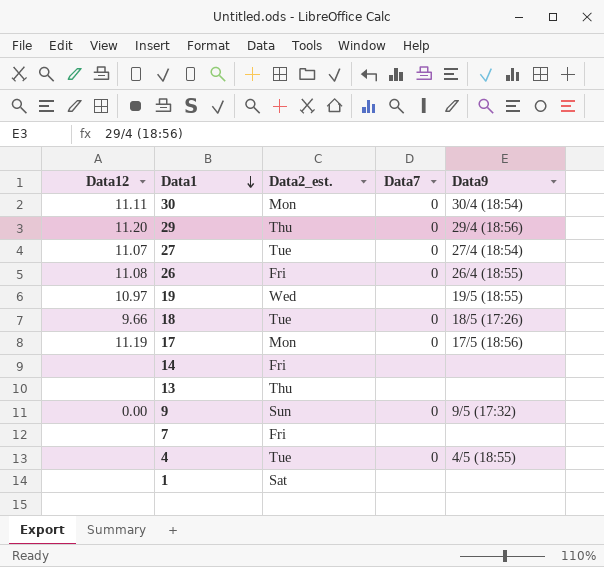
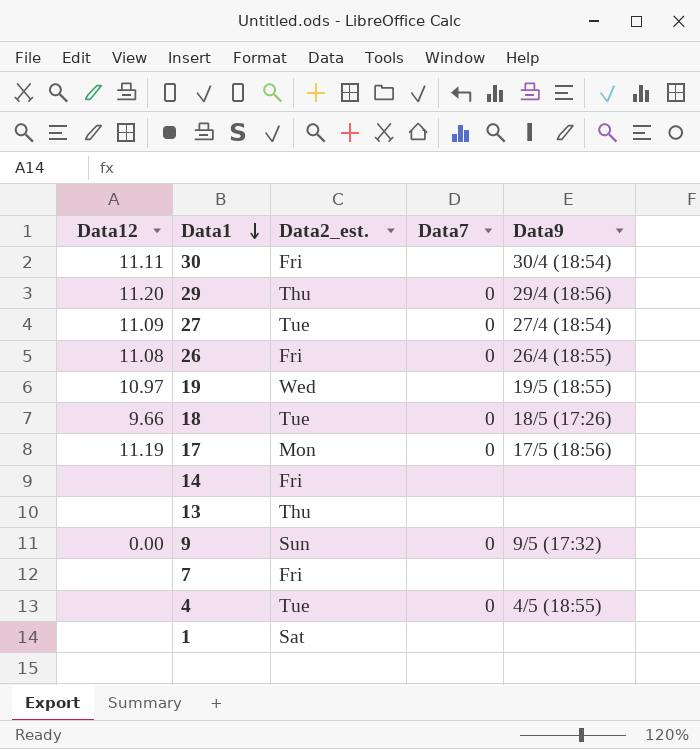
30 | Data2_est.: Mon -> Fri
30 | Data7: 0 -> none
27 | Data12: 11.07 -> 11.09

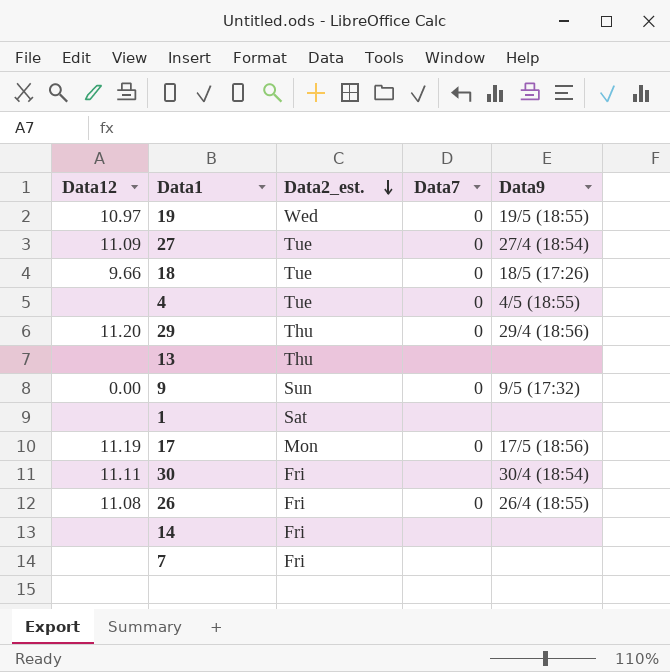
row order: Data1 descending -> Data2_est. descending
19 | Data7: none -> 0

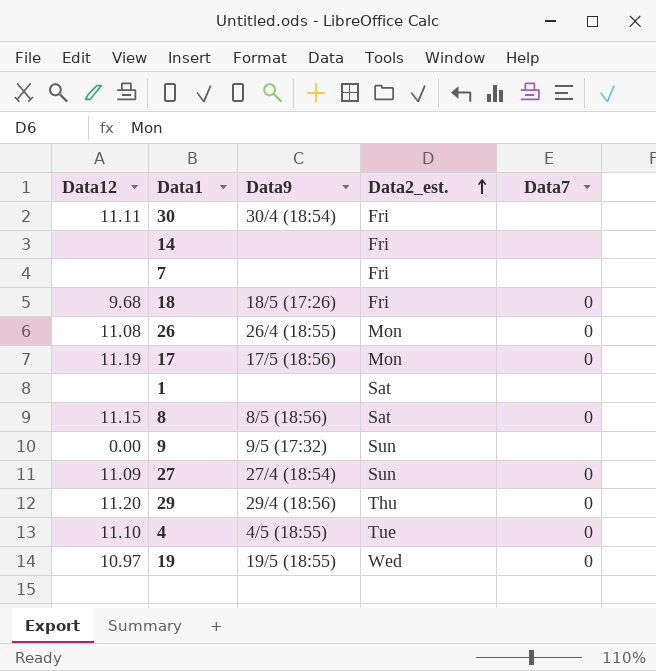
row order: Data2_est. descending -> Data2_est. ascending
column Data9 | position: 5 -> 3
row 13: none | Thu | none | none -> none
18 | Data12: 9.66 -> 9.68
18 | Data2_est.: Tue -> Fri
26 | Data2_est.: Fri -> Mon
row 8: none -> 11.15 | 8/5 (18:56) | Sat | 0
9 | Data7: 0 -> none
27 | Data2_est.: Tue -> Sun
4 | Data12: none -> 11.10

